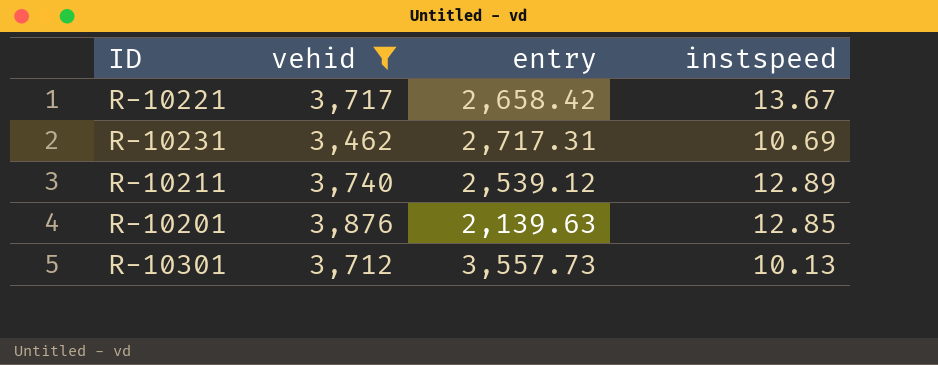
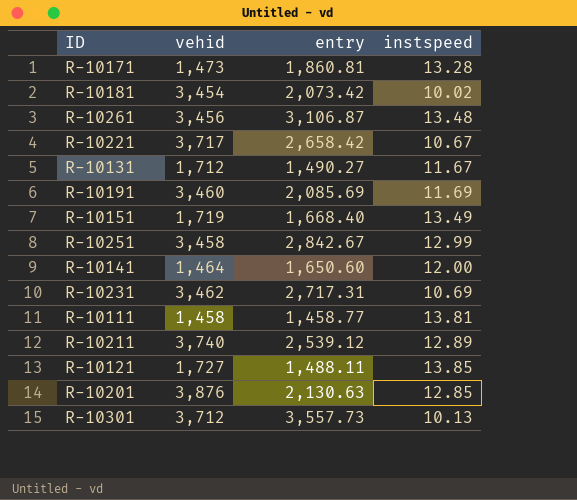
filter: vehid >= 3,462 -> none
R-10221 | instspeed: 13.67 -> 10.67
R-10201 | entry: 2,139.63 -> 2,130.63

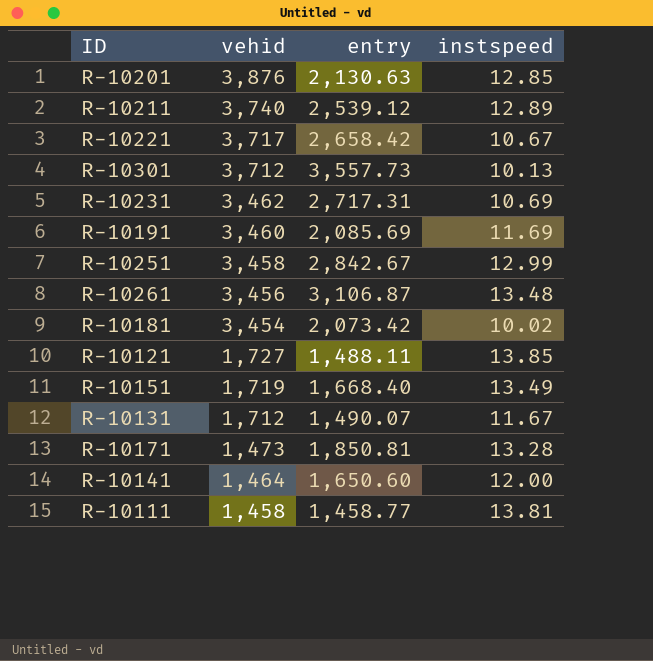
row order: none -> vehid descending
R-10131 | entry: 1,490.27 -> 1,490.07
R-10171 | entry: 1,860.81 -> 1,850.81

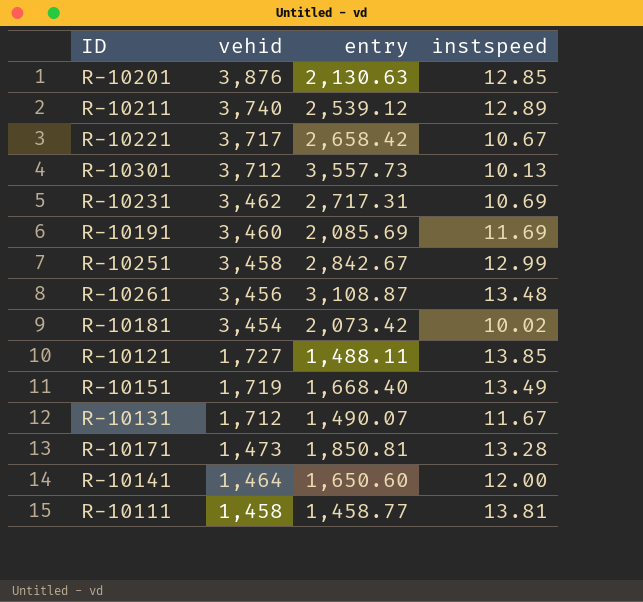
R-10261 | entry: 3,106.87 -> 3,108.87

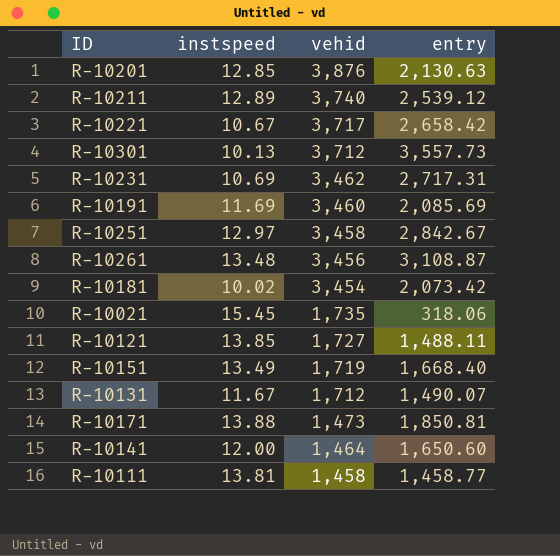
column instspeed | position: 4 -> 2
R-10251 | instspeed: 12.99 -> 12.97
row R-10021: none -> 15.45 | 1,735 | 318.06
R-10171 | instspeed: 13.28 -> 13.88

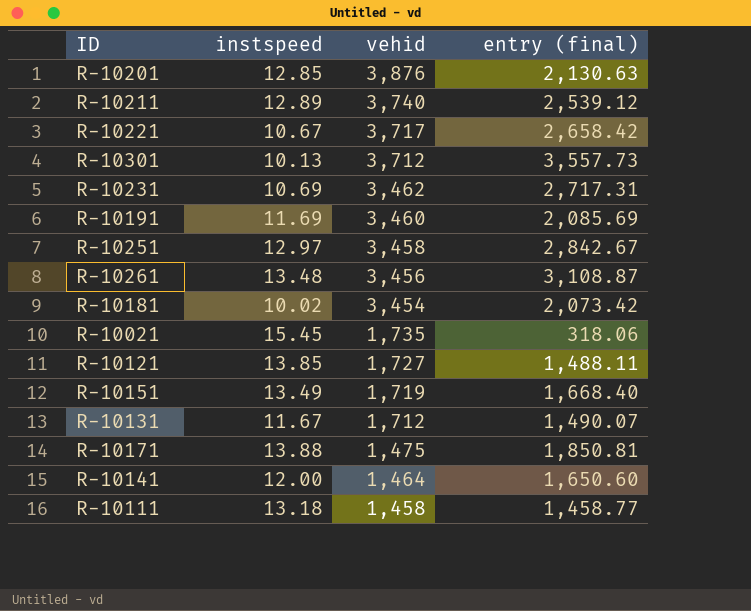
column name: entry -> entry (final)
R-10171 | vehid: 1,473 -> 1,475
R-10111 | instspeed: 13.81 -> 13.18

